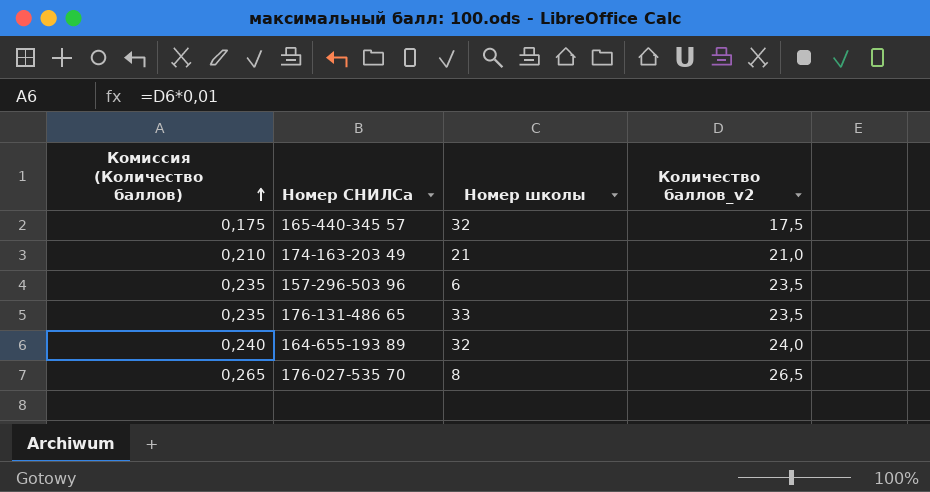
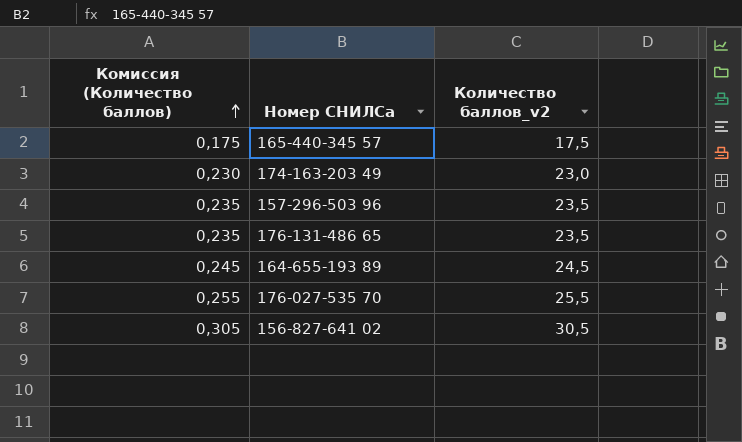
column Номер школы | position: 3 -> none
174-163-203 49 | Комиссия (Количество баллов): 0,210 -> 0,230
174-163-203 49 | Количество баллов_v2: 21,0 -> 23,0
164-655-193 89 | Комиссия (Количество баллов): 0,240 -> 0,245
164-655-193 89 | Количество баллов_v2: 24,0 -> 24,5
176-027-535 70 | Комиссия (Количество баллов): 0,265 -> 0,255
176-027-535 70 | Количество баллов_v2: 26,5 -> 25,5
row 156-827-641 02: none -> 0,305 | 30,5

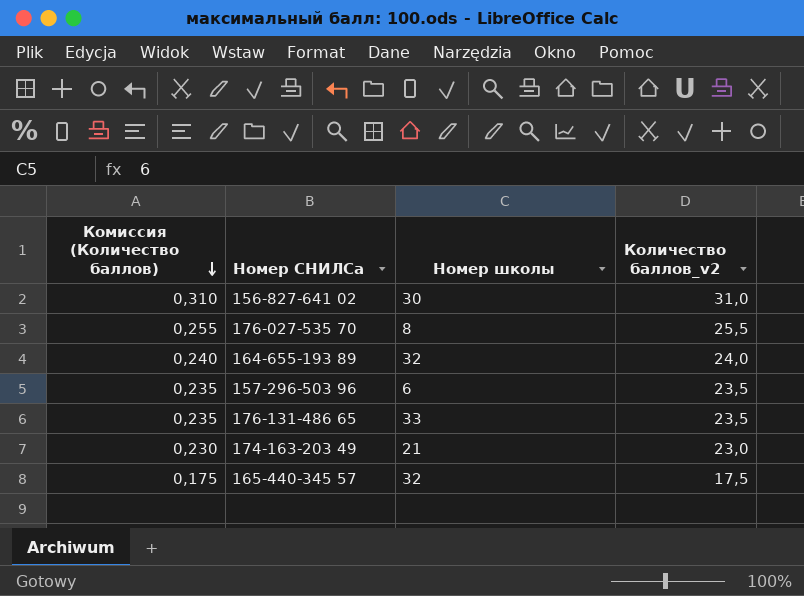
row order: Комиссия (Количество баллов) ascending -> Комиссия (Количество баллов) descending
column Номер школы | position: none -> 3
156-827-641 02 | Комиссия (Количество баллов): 0,305 -> 0,310
156-827-641 02 | Количество баллов_v2: 30,5 -> 31,0
164-655-193 89 | Комиссия (Количество баллов): 0,245 -> 0,240
164-655-193 89 | Количество баллов_v2: 24,5 -> 24,0

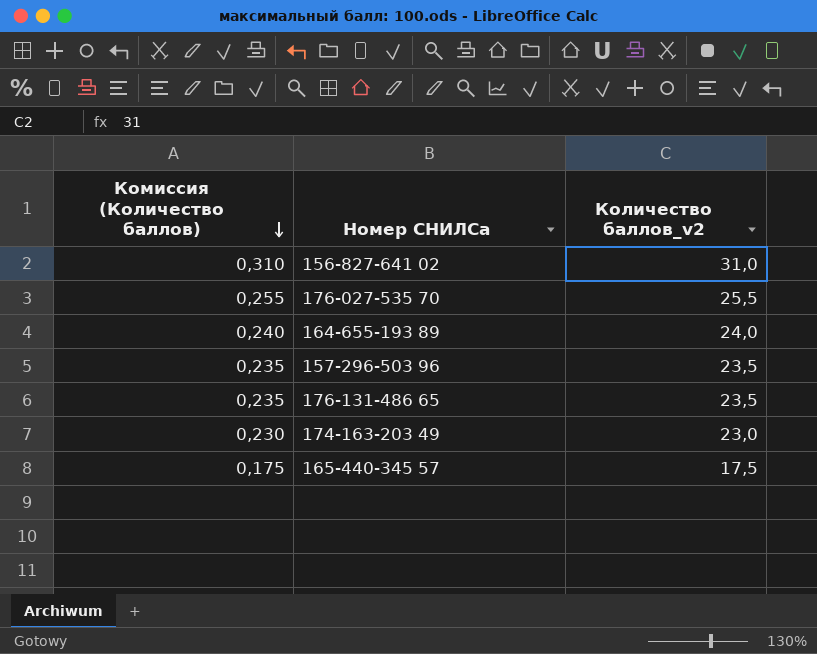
column Номер школы | position: 3 -> none

